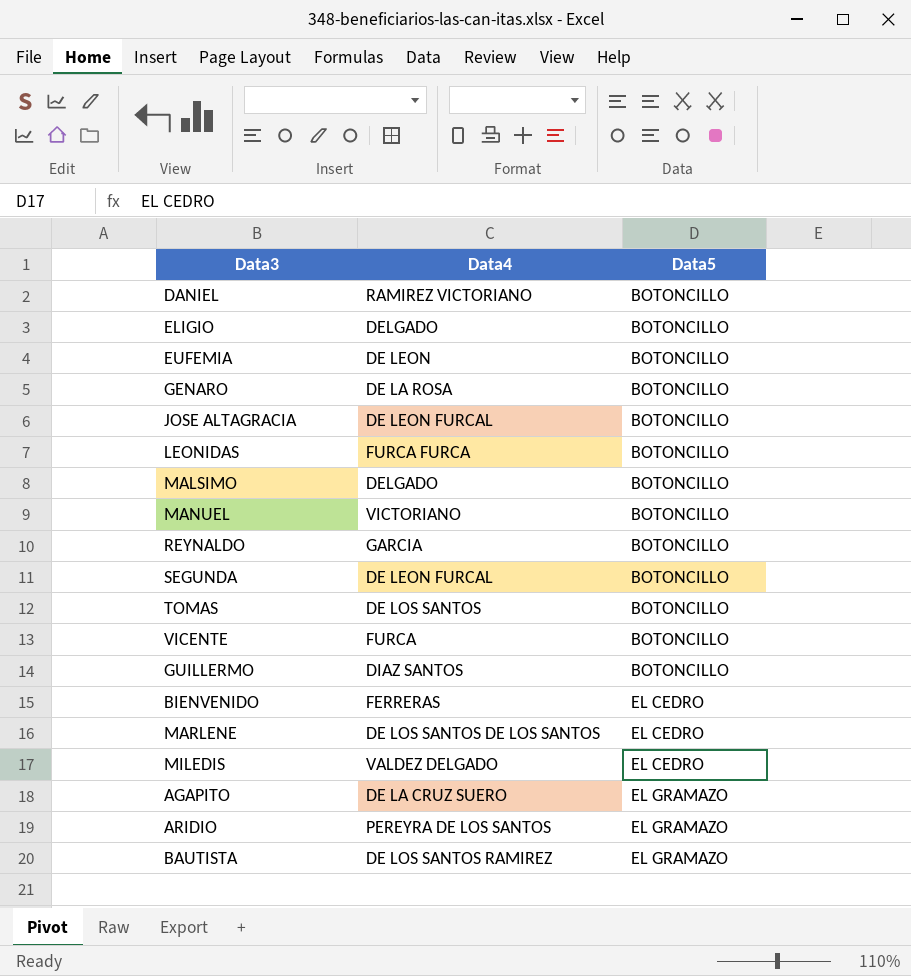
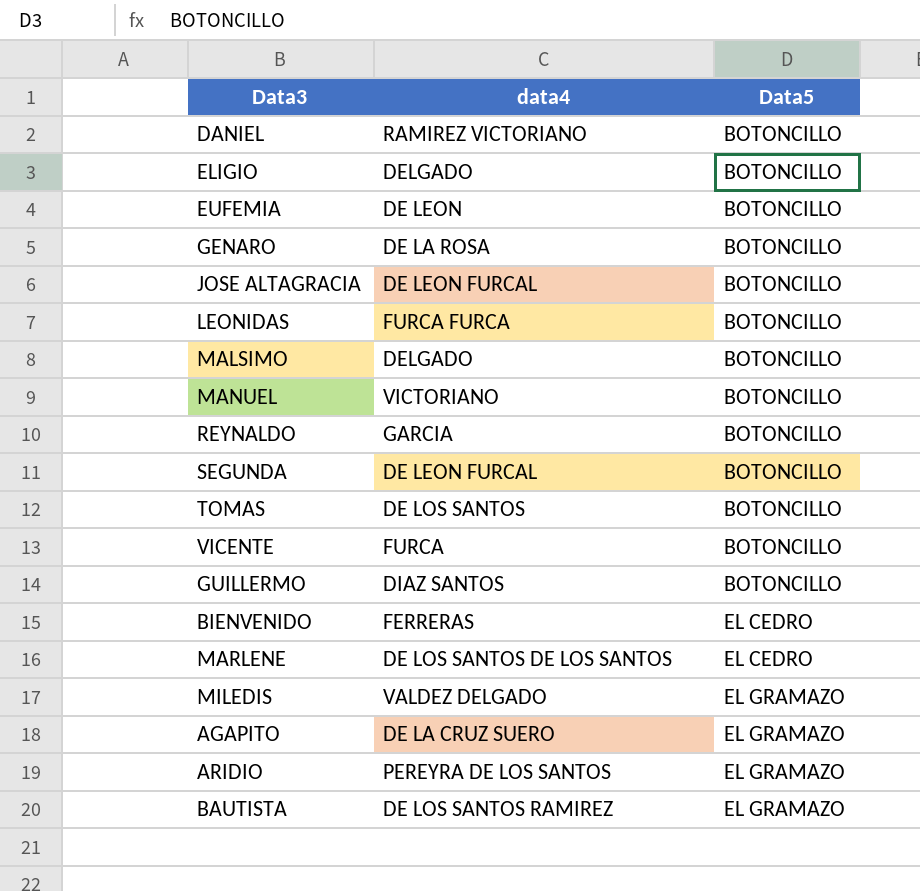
column name: Data4 -> data4
MILEDIS | Data5: EL CEDRO -> EL GRAMAZO

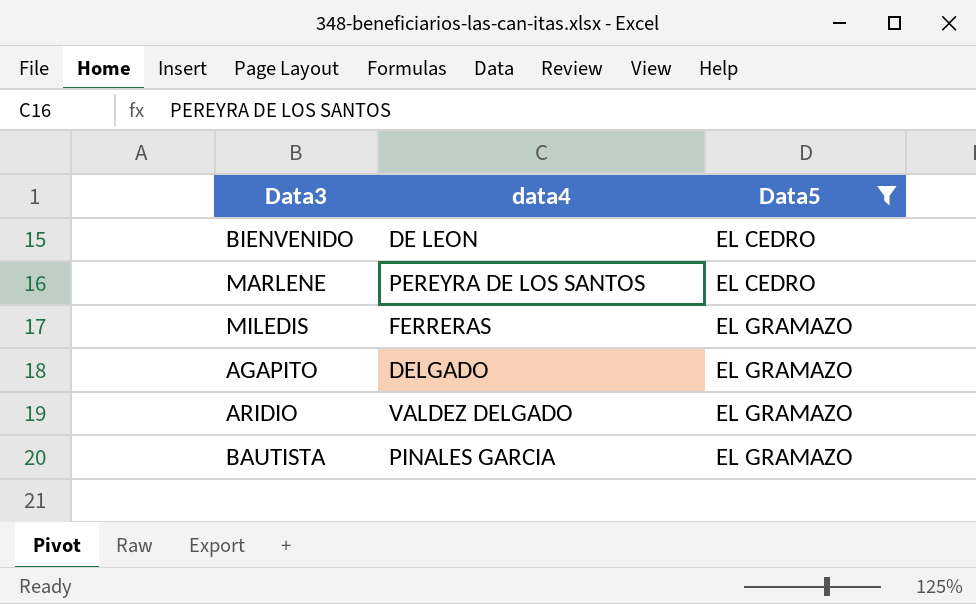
filter: none -> Data5 != BOTONCILLO
BIENVENIDO | data4: FERRERAS -> DE LEON
MARLENE | data4: DE LOS SANTOS DE LOS SANTOS -> PEREYRA DE LOS SANTOS
MILEDIS | data4: VALDEZ DELGADO -> FERRERAS
AGAPITO | data4: DE LA CRUZ SUERO -> DELGADO
ARIDIO | data4: PEREYRA DE LOS SANTOS -> VALDEZ DELGADO
BAUTISTA | data4: DE LOS SANTOS RAMIREZ -> PINALES GARCIA

